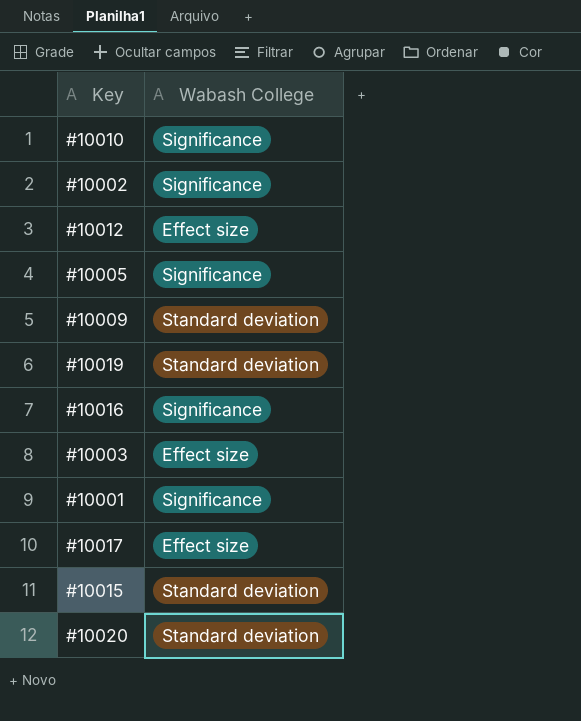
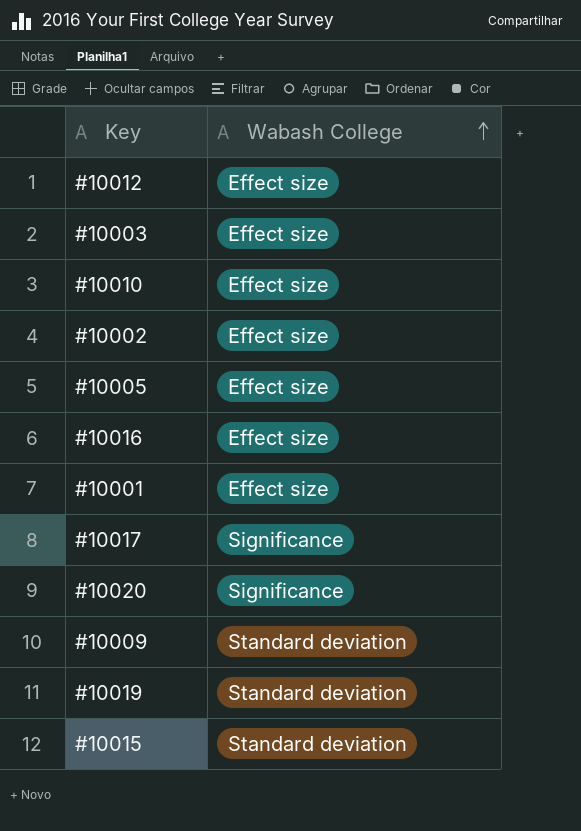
row order: none -> Wabash College ascending
#10010 | Wabash College: Significance -> Effect size
#10002 | Wabash College: Significance -> Effect size
#10005 | Wabash College: Significance -> Effect size
#10016 | Wabash College: Significance -> Effect size
#10001 | Wabash College: Significance -> Effect size
#10017 | Wabash College: Effect size -> Significance
#10020 | Wabash College: Standard deviation -> Significance

